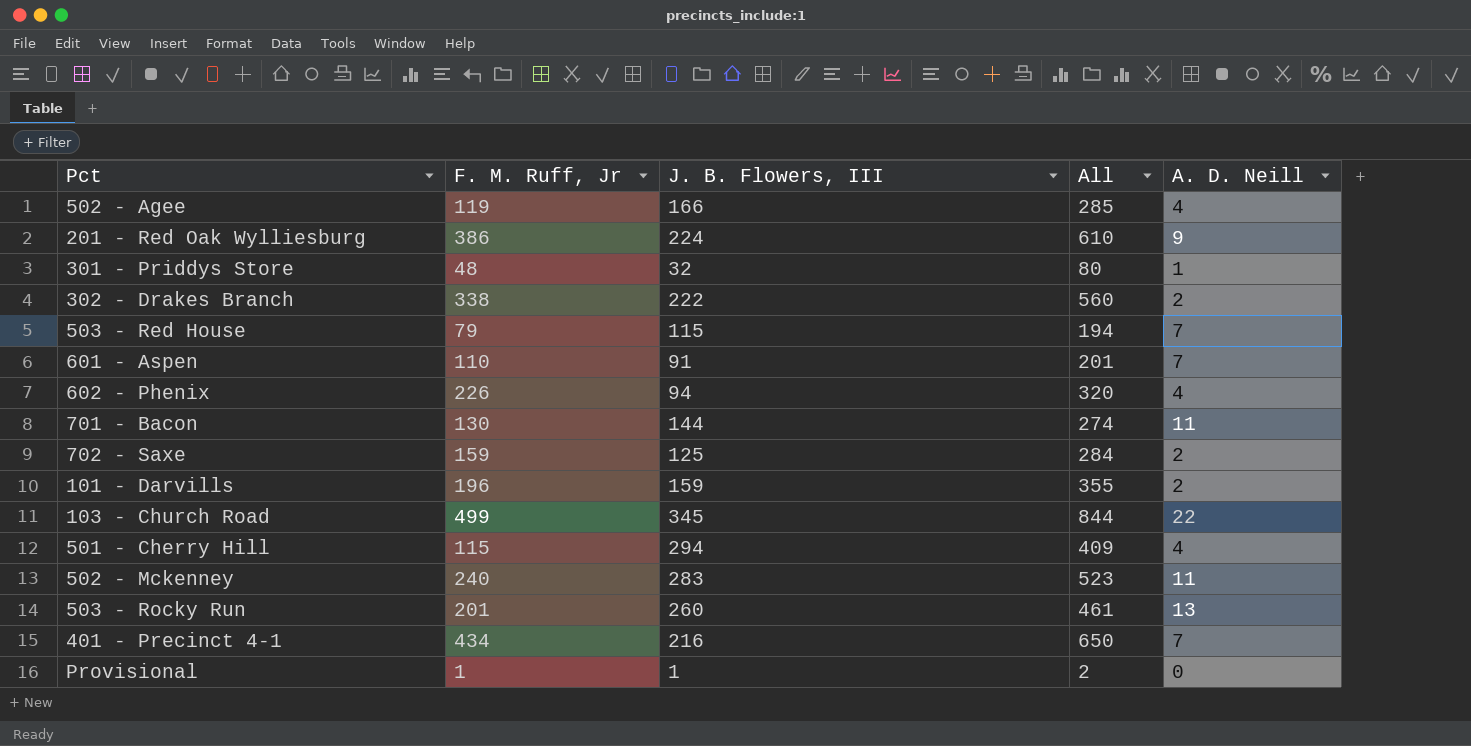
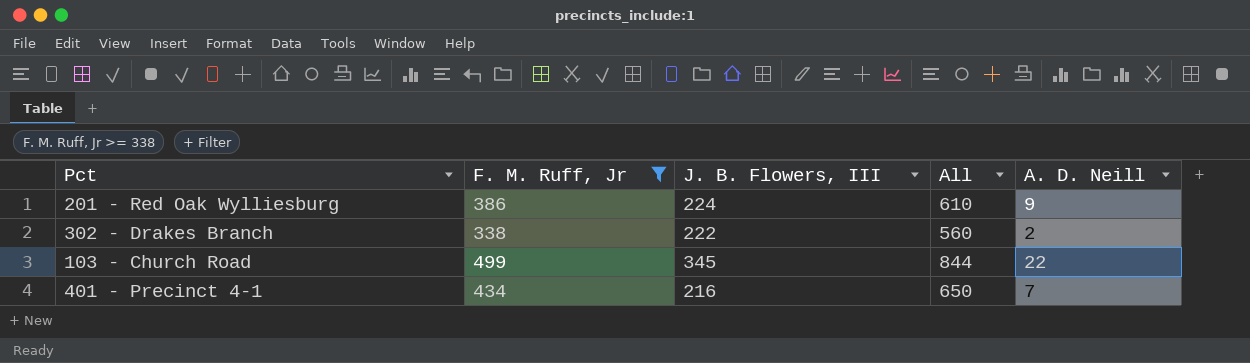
filter: none -> F. M. Ruff, Jr >= 338

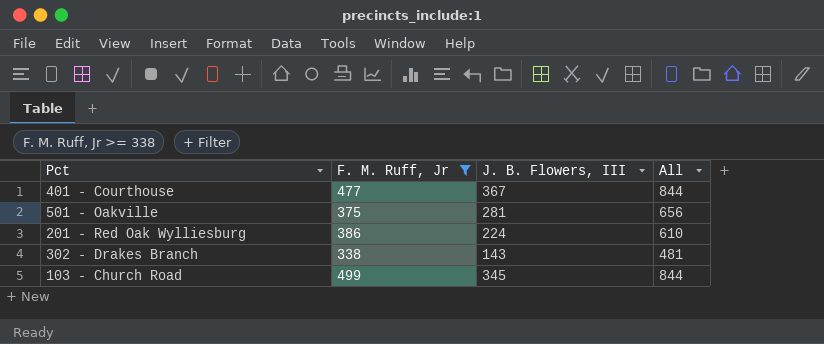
column A. D. Neill | position: 5 -> none
row 401 - Precinct 4-1: 434 | 216 | 650 | 7 -> none
row 401 - Courthouse: none -> 477 | 367 | 844
row 501 - Oakville: none -> 375 | 281 | 656
302 - Drakes Branch | J. B. Flowers, III: 222 -> 143
302 - Drakes Branch | All: 560 -> 481

